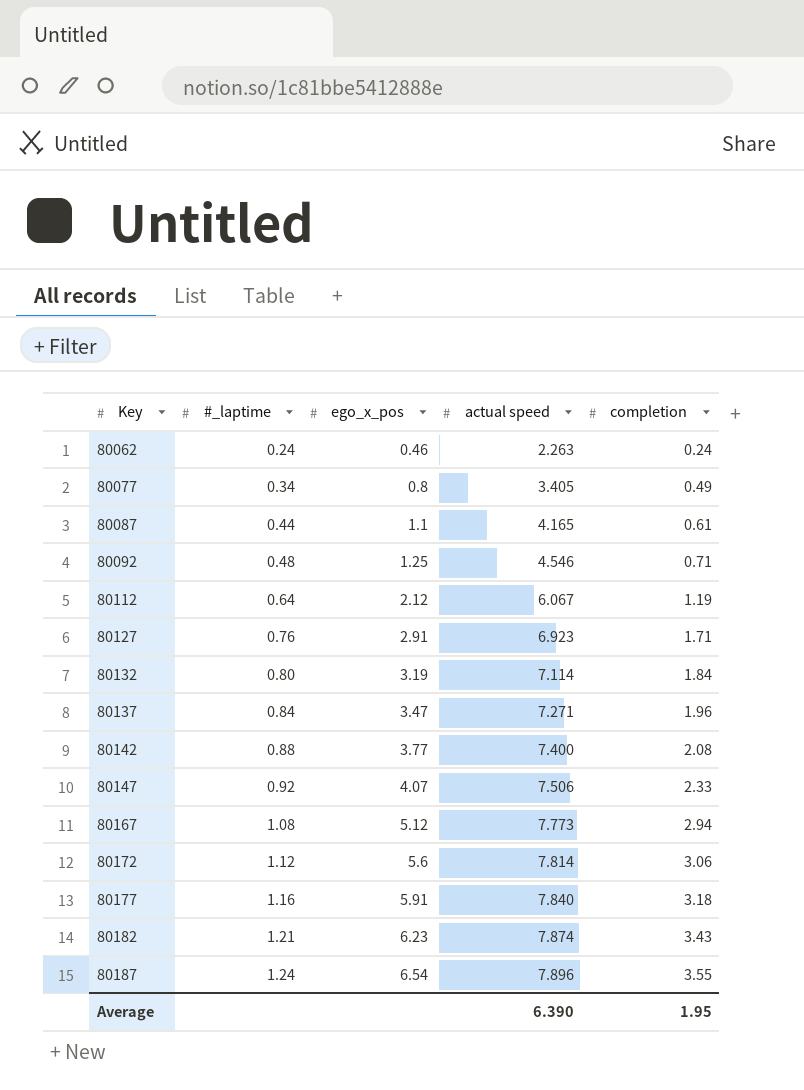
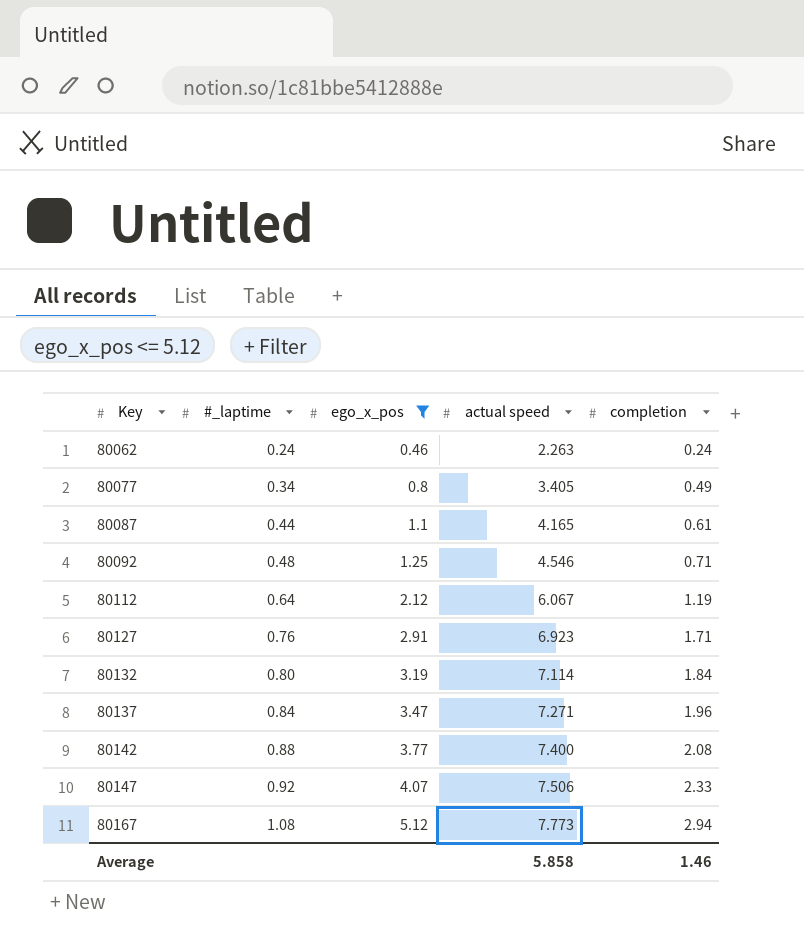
filter: none -> ego_x_pos <= 5.12
Average | actual speed: 6.390 -> 5.858
Average | completion: 1.95 -> 1.46

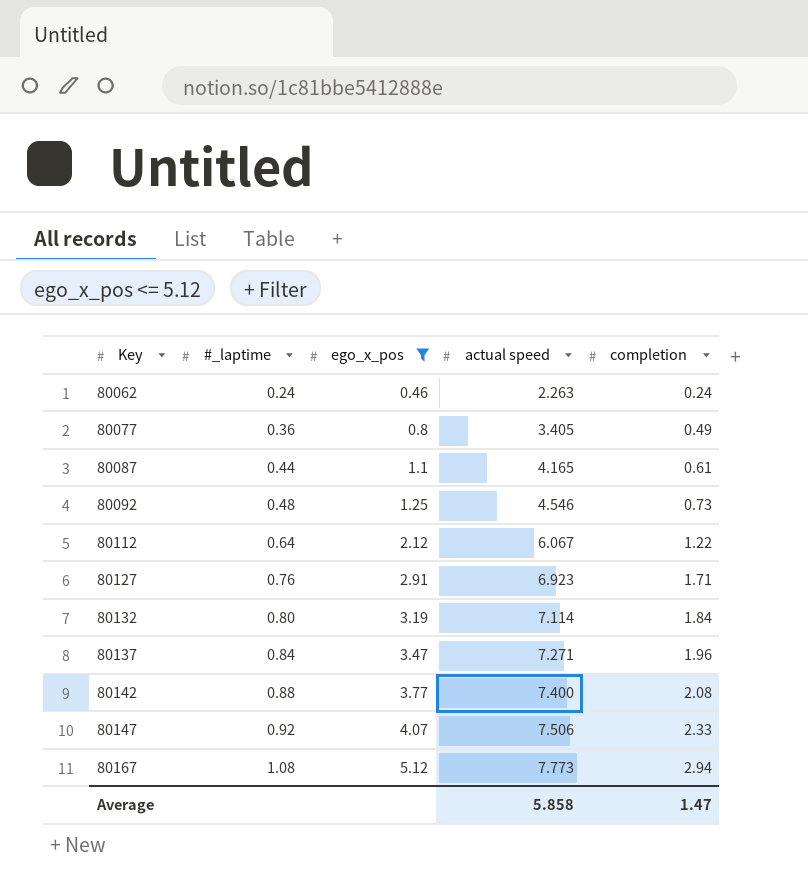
80077 | #_laptime: 0.34 -> 0.36
80092 | completion: 0.71 -> 0.73
80112 | completion: 1.19 -> 1.22
Average | completion: 1.46 -> 1.47

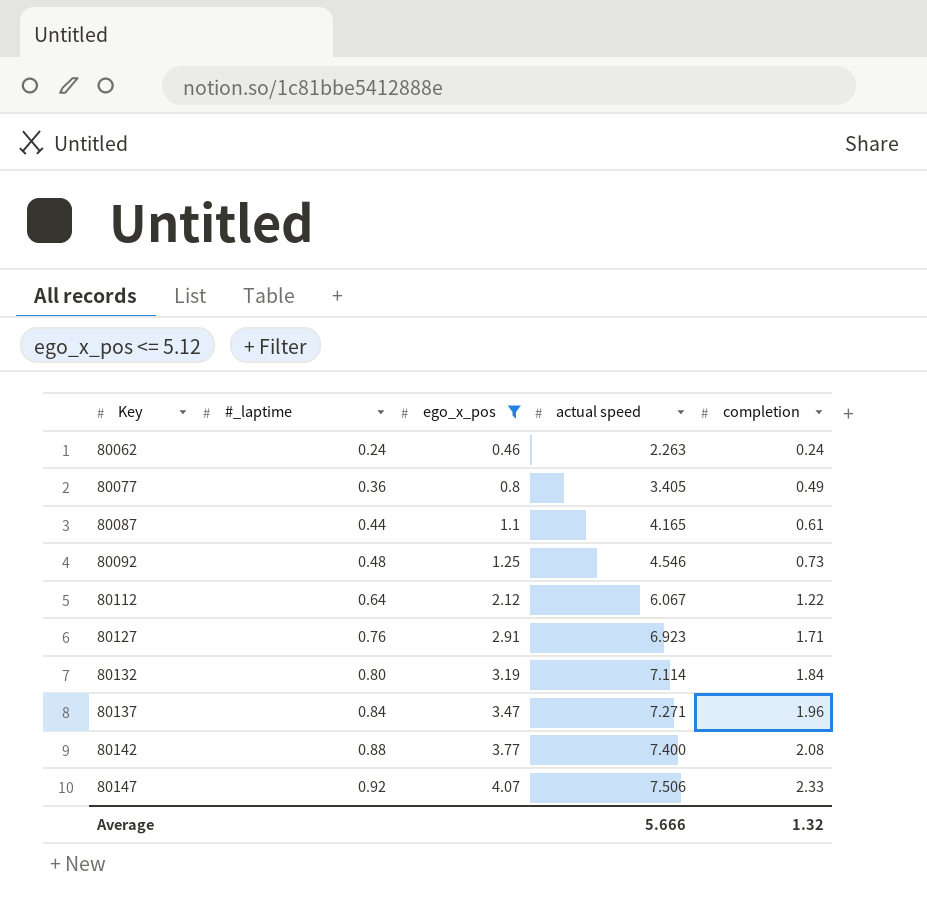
row 80167: 1.08 | 5.12 | 7.773 | 2.94 -> none
Average | actual speed: 5.858 -> 5.666
Average | completion: 1.47 -> 1.32

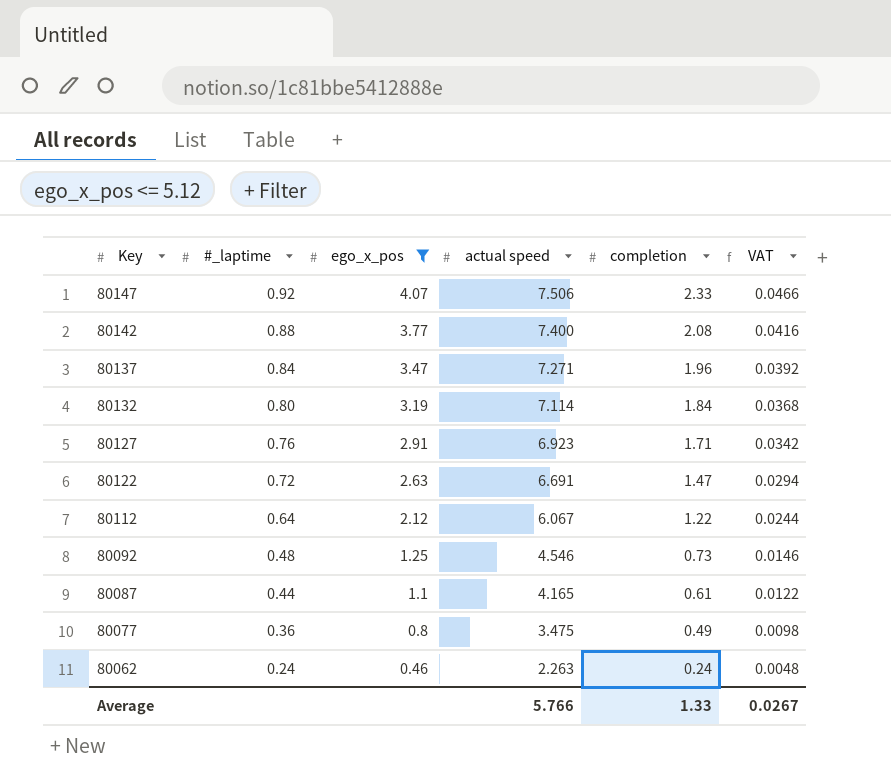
row order: Key ascending -> Key descending
column VAT | formula: none -> [completion] * 0.02
row 80122: none -> 0.72 | 2.63 | 6.691 | 1.47 | 0.0294
80077 | actual speed: 3.405 -> 3.475
Average | actual speed: 5.666 -> 5.766
Average | completion: 1.32 -> 1.33

